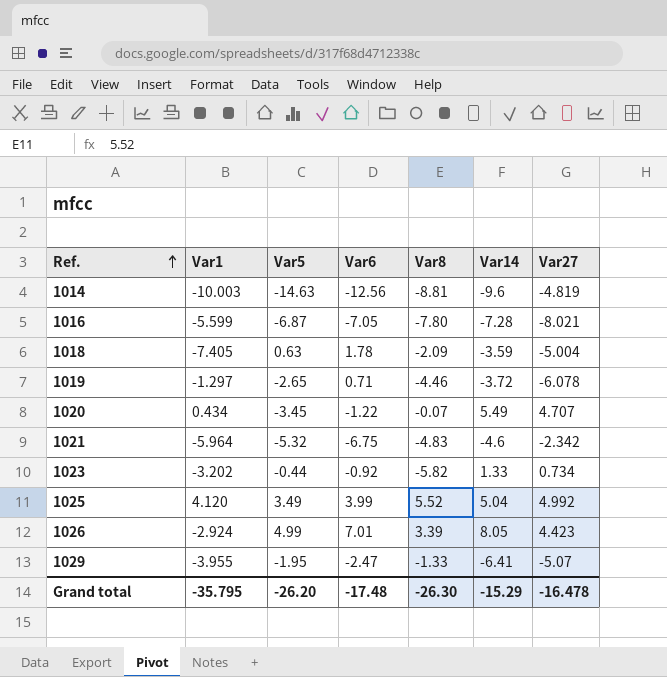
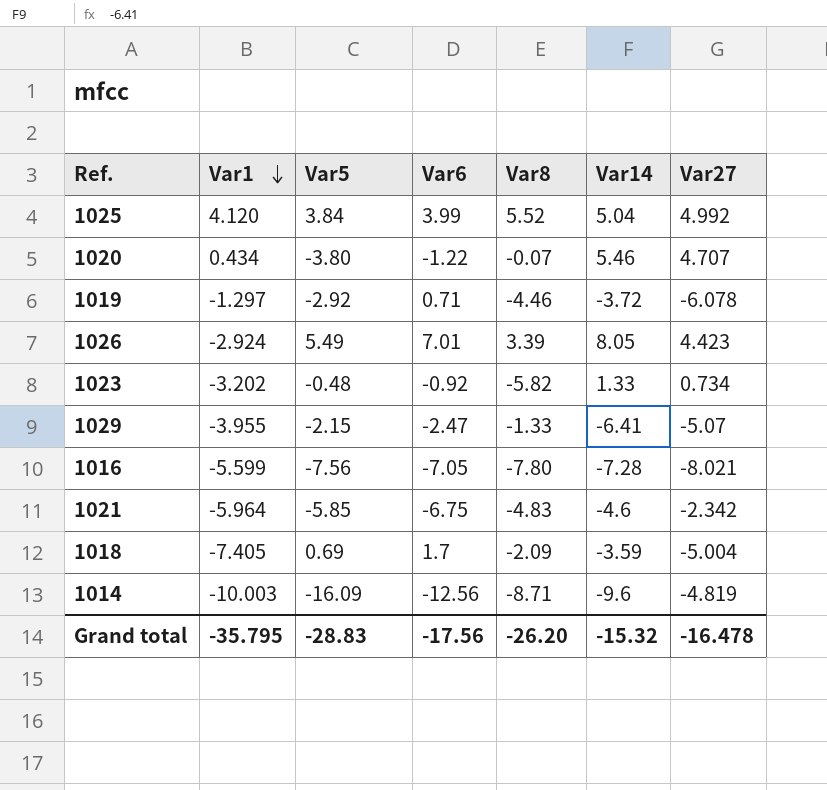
row order: Ref. ascending -> Var1 descending
1025 | Var5: 3.49 -> 3.84
1020 | Var5: -3.45 -> -3.80
1020 | Var14: 5.49 -> 5.46
1019 | Var5: -2.65 -> -2.92
1026 | Var5: 4.99 -> 5.49
1023 | Var5: -0.44 -> -0.48
1029 | Var5: -1.95 -> -2.15
1016 | Var5: -6.87 -> -7.56
1021 | Var5: -5.32 -> -5.85
1018 | Var5: 0.63 -> 0.69
1018 | Var6: 1.78 -> 1.7
1014 | Var5: -14.63 -> -16.09
1014 | Var8: -8.81 -> -8.71
Grand total | Var5: -26.20 -> -28.83
Grand total | Var6: -17.48 -> -17.56
Grand total | Var8: -26.30 -> -26.20
Grand total | Var14: -15.29 -> -15.32

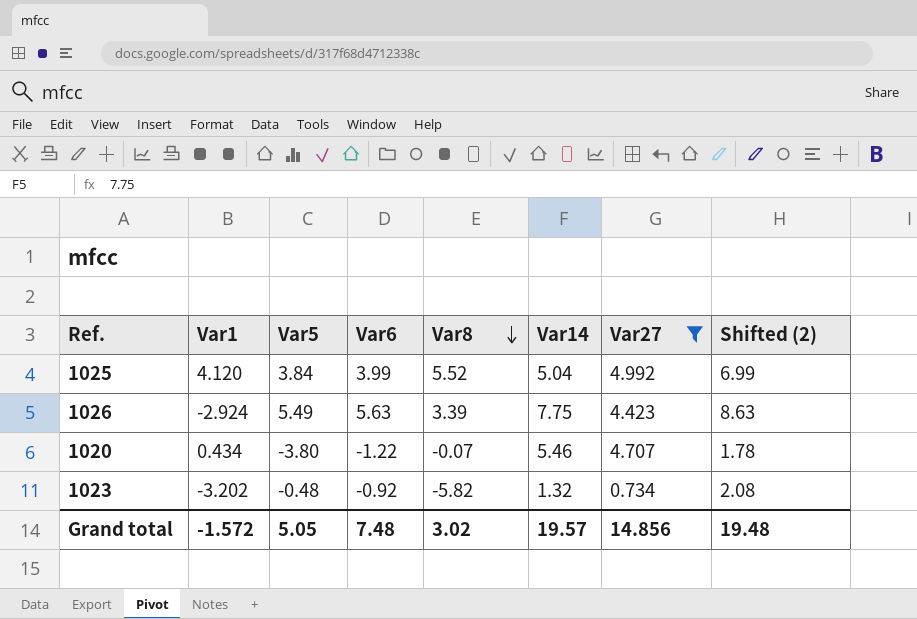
filter: none -> Var27 >= 0.734
row order: Var1 descending -> Var8 descending
column Shifted (2) | formula: none -> [Var6] + 3
1026 | Var6: 7.01 -> 5.63
1026 | Var14: 8.05 -> 7.75
1023 | Var14: 1.33 -> 1.32
Grand total | Var1: -35.795 -> -1.572
Grand total | Var5: -28.83 -> 5.05
Grand total | Var6: -17.56 -> 7.48
Grand total | Var8: -26.20 -> 3.02
Grand total | Var14: -15.32 -> 19.57
Grand total | Var27: -16.478 -> 14.856

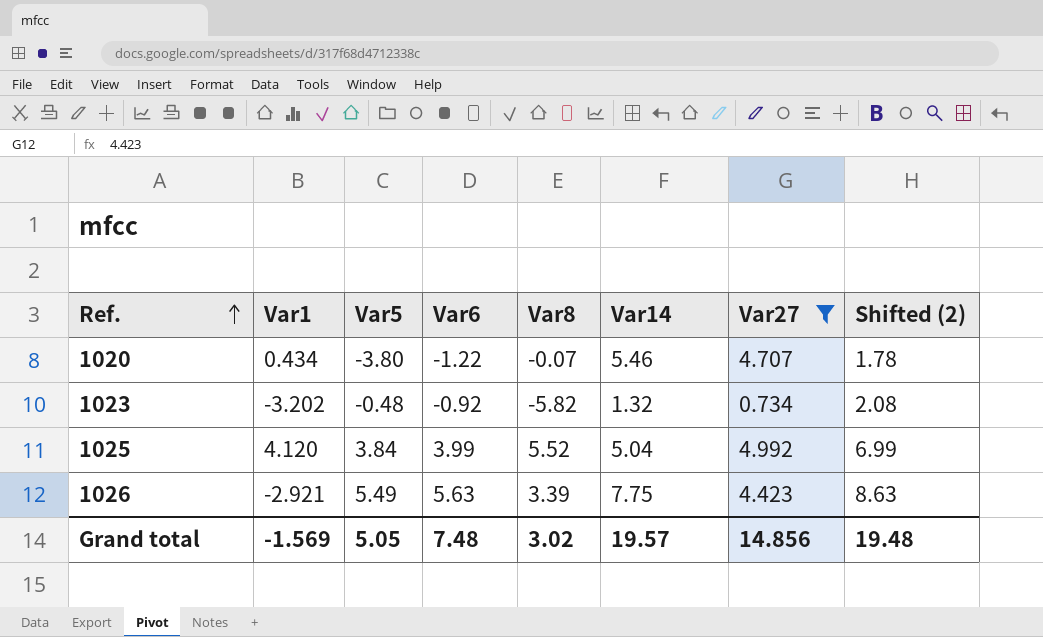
row order: Var8 descending -> Ref. ascending
1026 | Var1: -2.924 -> -2.921
Grand total | Var1: -1.572 -> -1.569

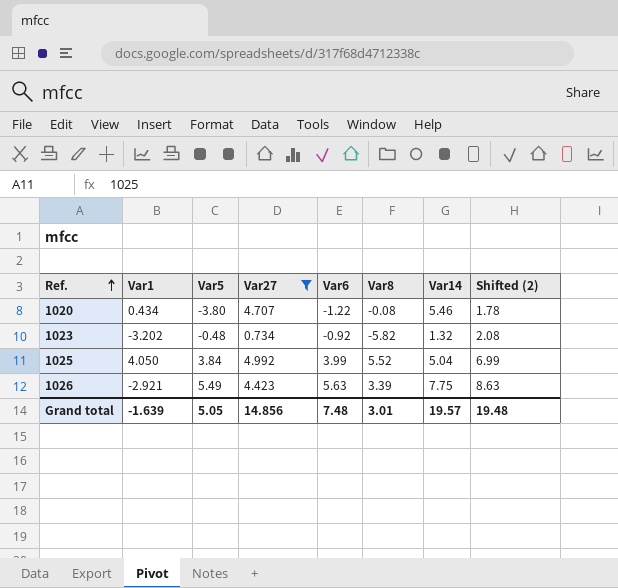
column Var27 | position: 7 -> 4
1020 | Var8: -0.07 -> -0.08
1025 | Var1: 4.120 -> 4.050
Grand total | Var1: -1.569 -> -1.639
Grand total | Var8: 3.02 -> 3.01

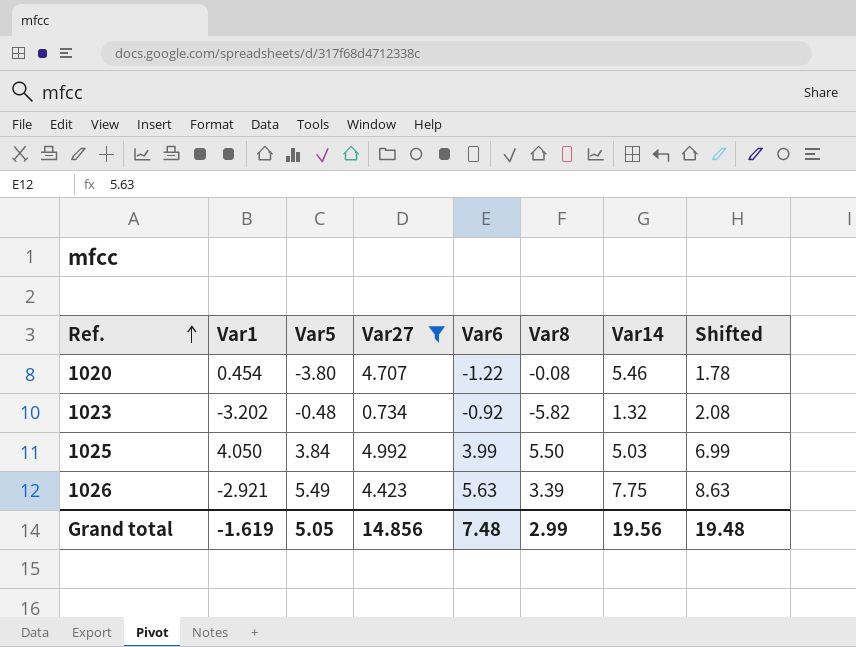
column name: Shifted (2) -> Shifted
1020 | Var1: 0.434 -> 0.454
1025 | Var8: 5.52 -> 5.50
1025 | Var14: 5.04 -> 5.03
Grand total | Var1: -1.639 -> -1.619
Grand total | Var8: 3.01 -> 2.99
Grand total | Var14: 19.57 -> 19.56

